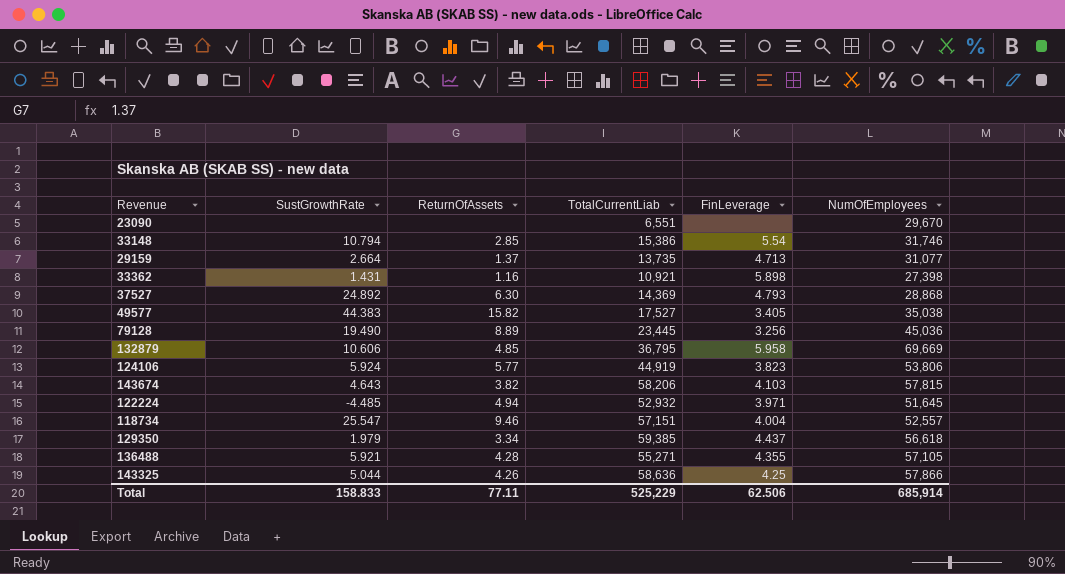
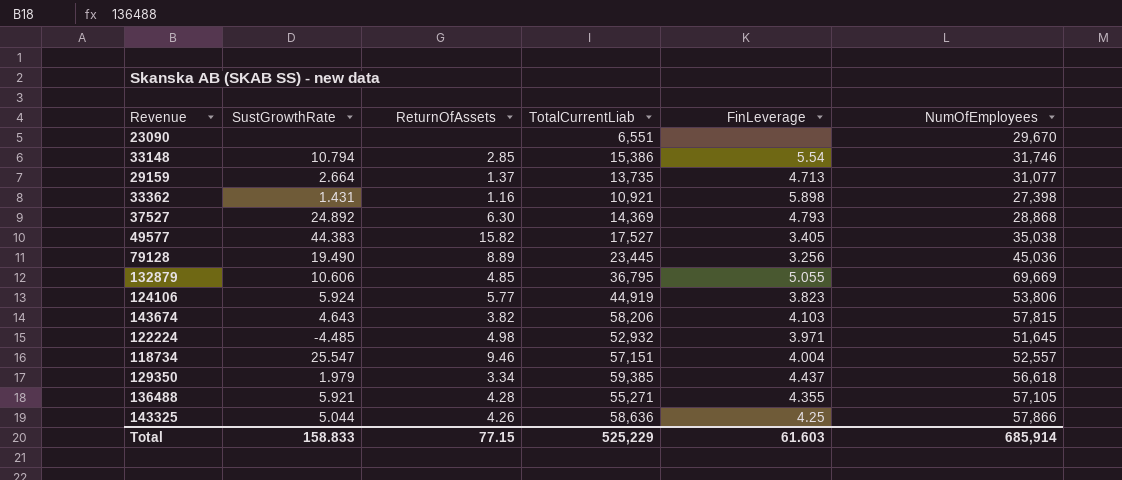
132879 | FinLeverage: 5.958 -> 5.055
122224 | ReturnOfAssets: 4.94 -> 4.98
Total | ReturnOfAssets: 77.11 -> 77.15
Total | FinLeverage: 62.506 -> 61.603

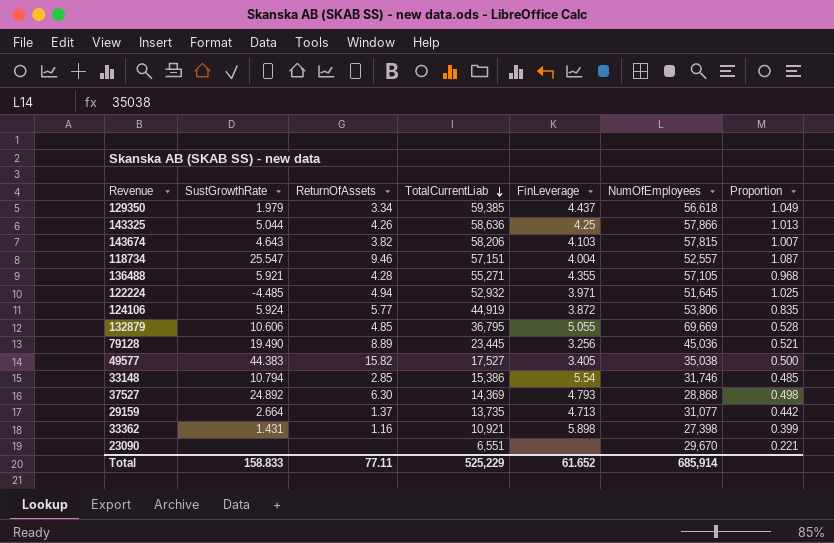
row order: none -> TotalCurrentLiab descending
column Proportion | formula: none -> [TotalCurrentLiab] / [NumOfEmployees]
122224 | ReturnOfAssets: 4.98 -> 4.94
124106 | FinLeverage: 3.823 -> 3.872
Total | ReturnOfAssets: 77.15 -> 77.11
Total | FinLeverage: 61.603 -> 61.652

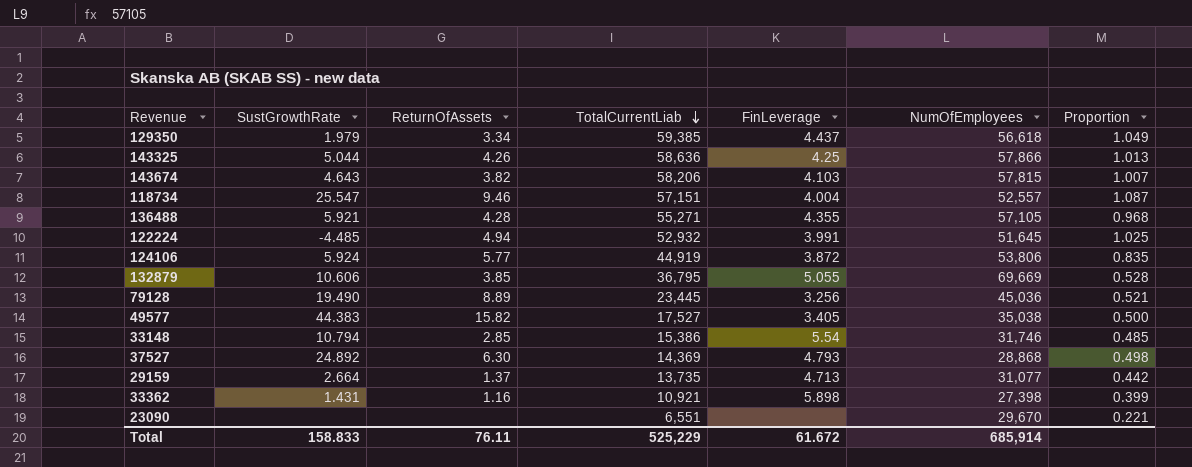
122224 | FinLeverage: 3.971 -> 3.991
132879 | ReturnOfAssets: 4.85 -> 3.85
Total | ReturnOfAssets: 77.11 -> 76.11
Total | FinLeverage: 61.652 -> 61.672

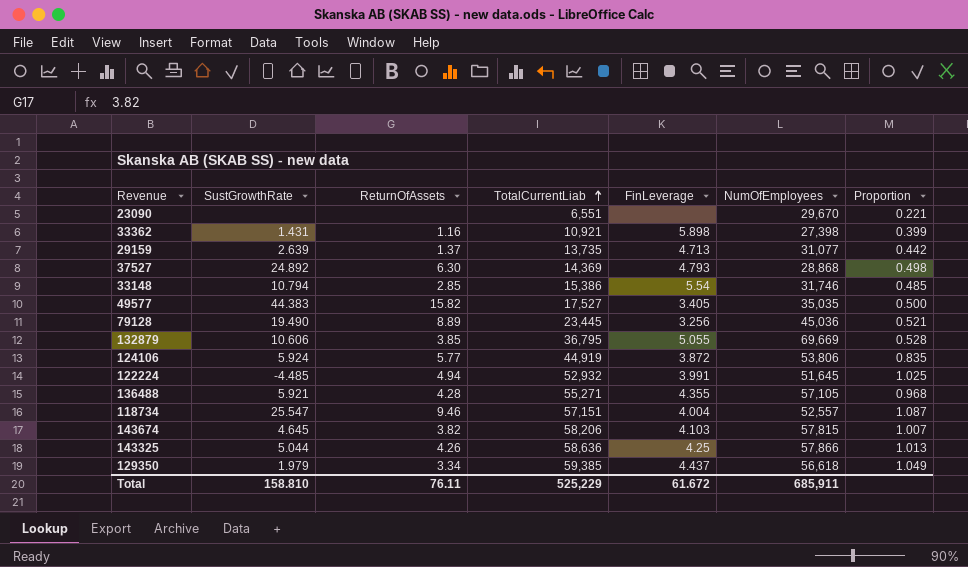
row order: TotalCurrentLiab descending -> TotalCurrentLiab ascending
29159 | SustGrowthRate: 2.664 -> 2.639
49577 | NumOfEmployees: 35,038 -> 35,035
143674 | SustGrowthRate: 4.643 -> 4.645
Total | SustGrowthRate: 158.833 -> 158.810
Total | NumOfEmployees: 685,914 -> 685,911

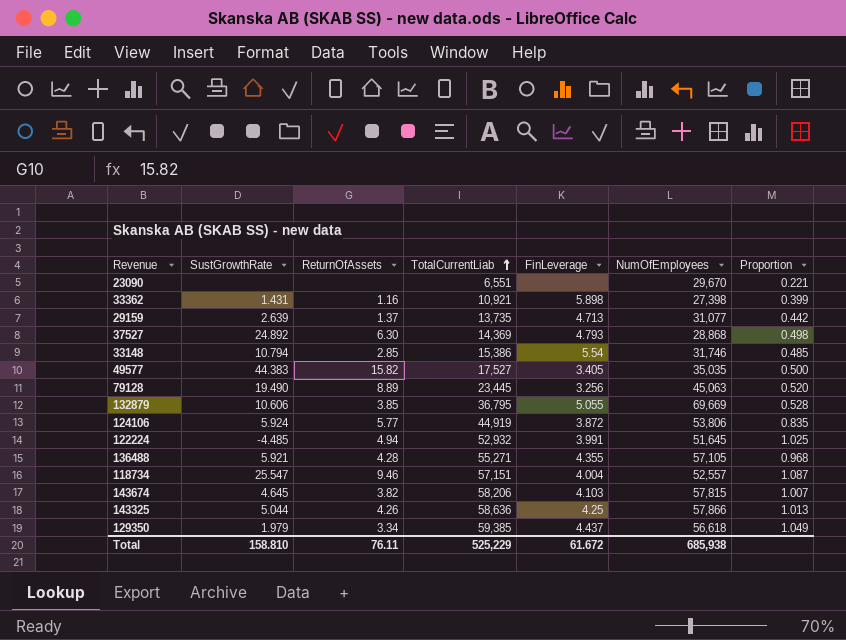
79128 | NumOfEmployees: 45,036 -> 45,063
79128 | Proportion: 0.521 -> 0.520
Total | NumOfEmployees: 685,911 -> 685,938

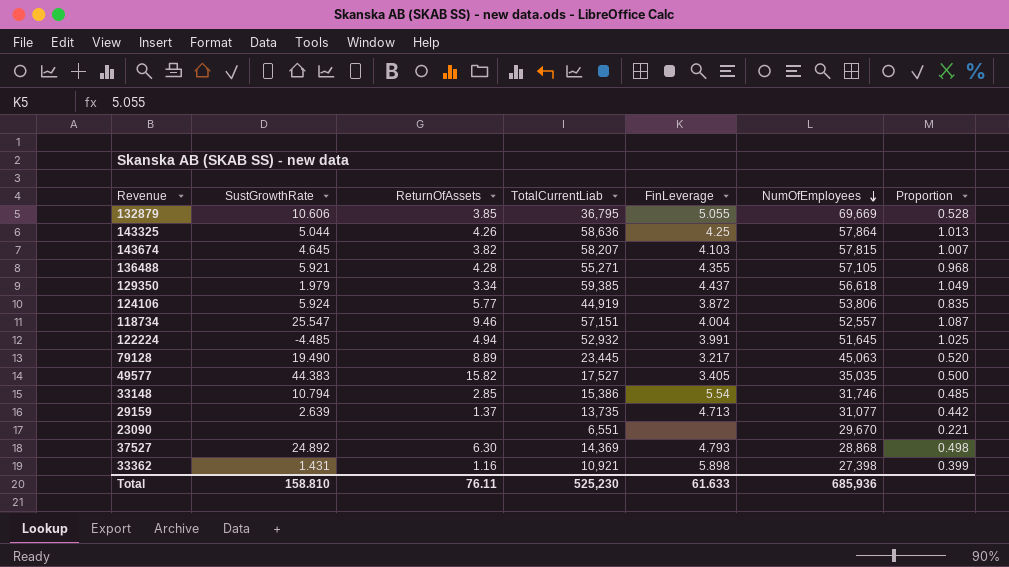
row order: TotalCurrentLiab ascending -> NumOfEmployees descending
143325 | NumOfEmployees: 57,866 -> 57,864
143674 | TotalCurrentLiab: 58,206 -> 58,207
79128 | FinLeverage: 3.256 -> 3.217
Total | TotalCurrentLiab: 525,229 -> 525,230
Total | FinLeverage: 61.672 -> 61.633
Total | NumOfEmployees: 685,938 -> 685,936

